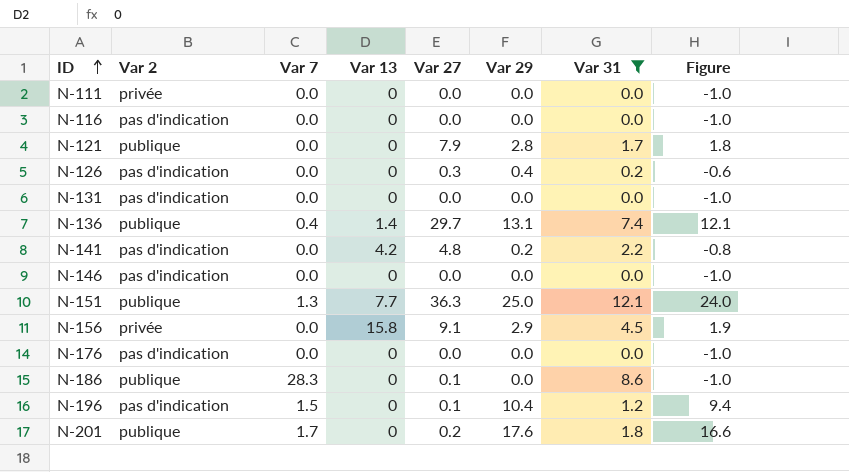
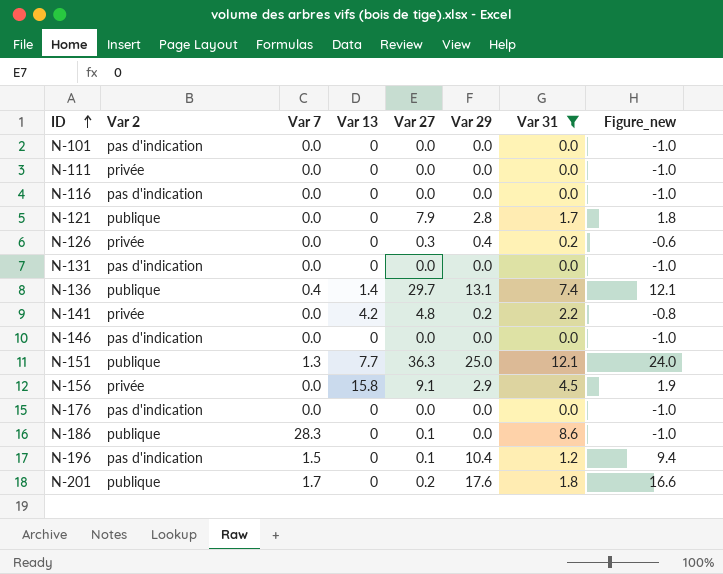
column name: Figure -> Figure_new
row N-101: none -> pas d'indication | 0.0 | 0 | 0.0 | 0.0 | 0.0 | -1.0
N-126 | Var 2: pas d'indication -> privée
N-141 | Var 2: pas d'indication -> privée

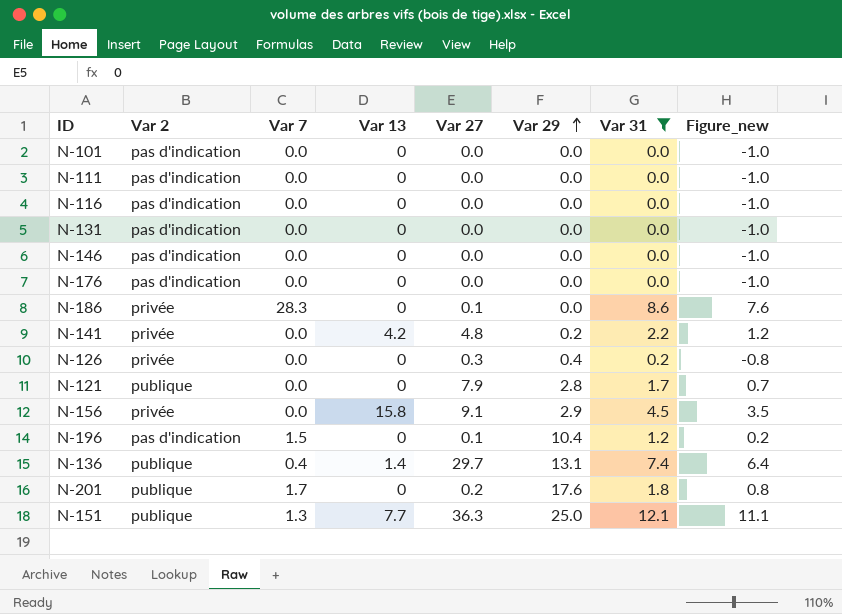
row order: ID ascending -> Var 29 ascending
column Figure_new | formula: [Var 29] - 1 -> [Var 31] - 1
N-111 | Var 2: privée -> pas d'indication
N-186 | Var 2: publique -> privée

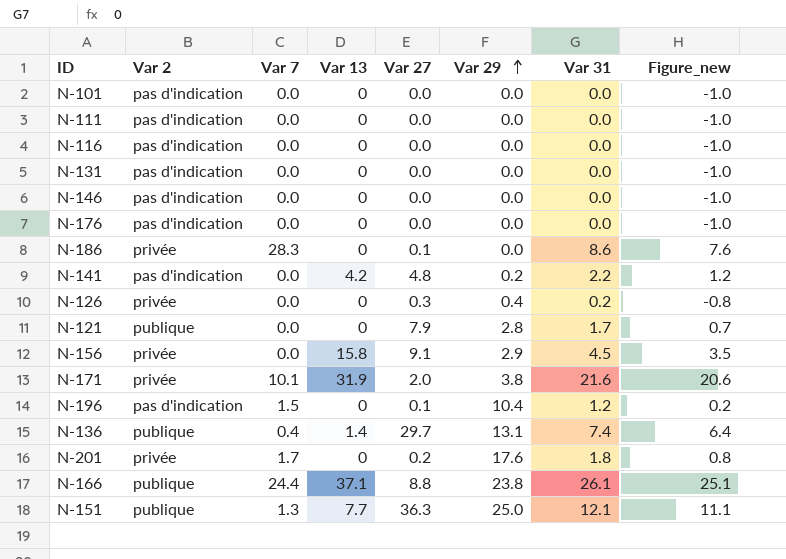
filter: Var 31 <= 12.1 -> none
N-141 | Var 2: privée -> pas d'indication
N-201 | Var 2: publique -> privée

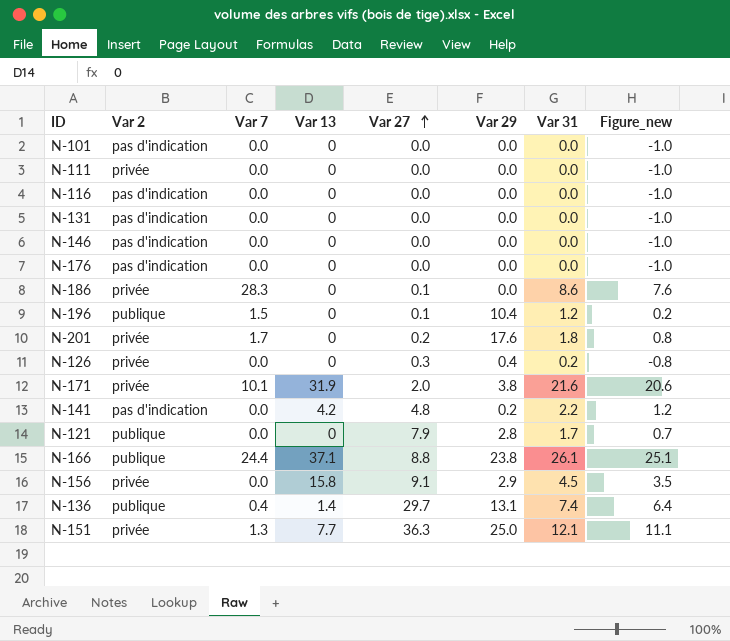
row order: Var 29 ascending -> Var 27 ascending
N-111 | Var 2: pas d'indication -> privée
N-196 | Var 2: pas d'indication -> publique
N-151 | Var 2: publique -> privée

